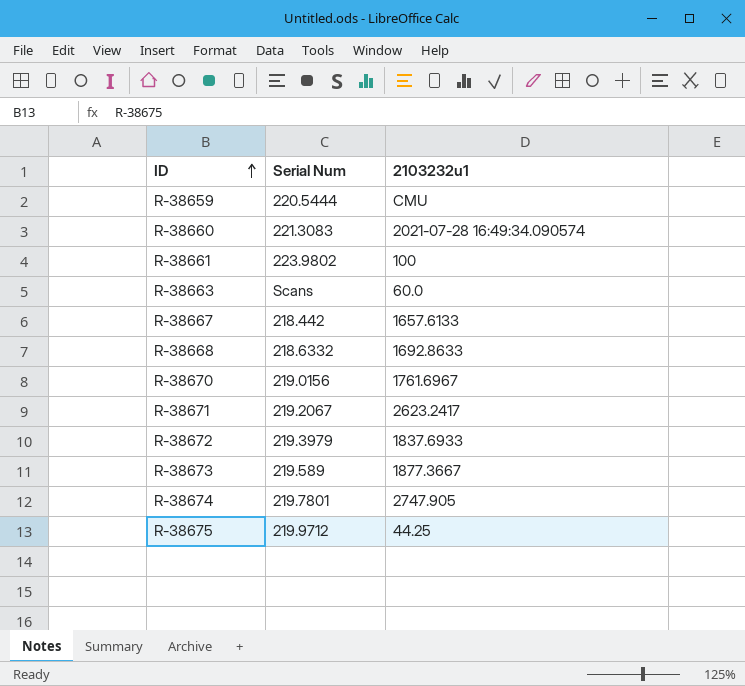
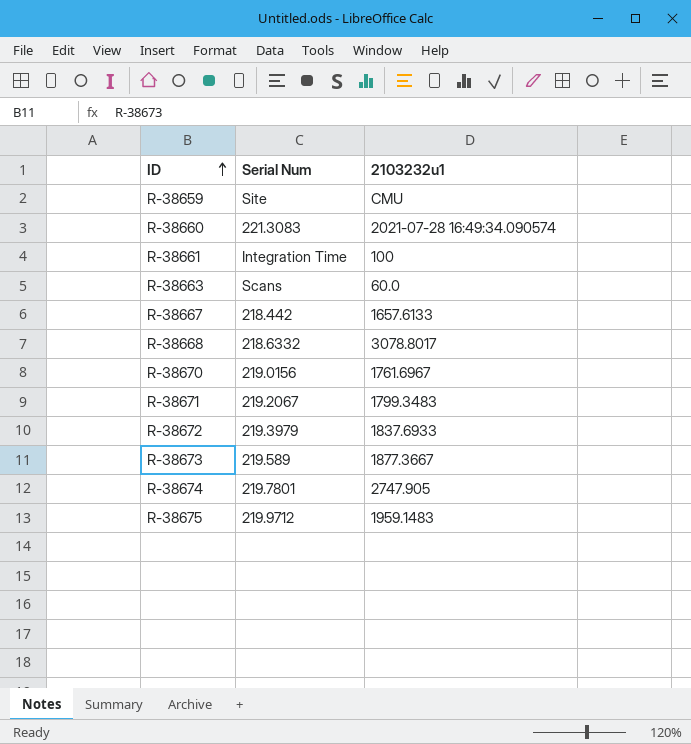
R-38659 | Serial Num: 220.5444 -> Site
R-38661 | Serial Num: 223.9802 -> Integration Time
R-38668 | 2103232u1: 1692.8633 -> 3078.8017
R-38671 | 2103232u1: 2623.2417 -> 1799.3483
R-38675 | 2103232u1: 44.25 -> 1959.1483

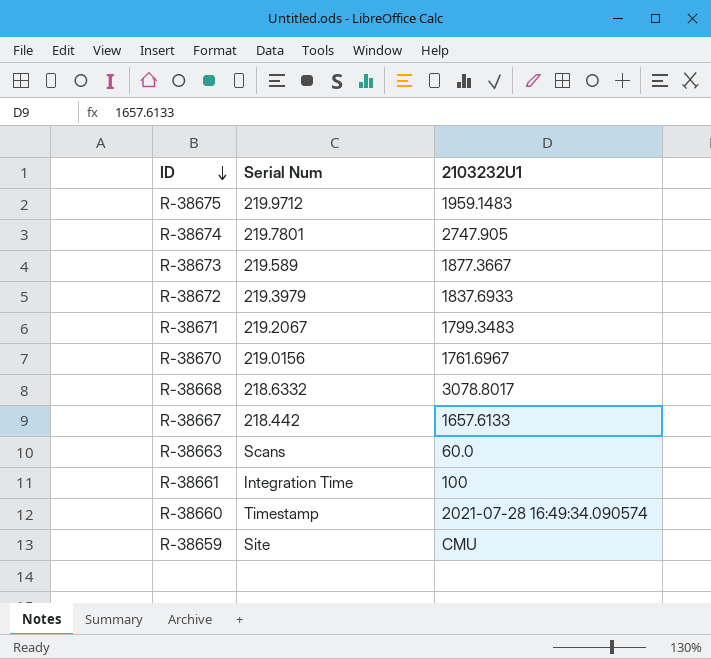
row order: ID ascending -> ID descending
column name: 2103232u1 -> 2103232U1
R-38660 | Serial Num: 221.3083 -> Timestamp

